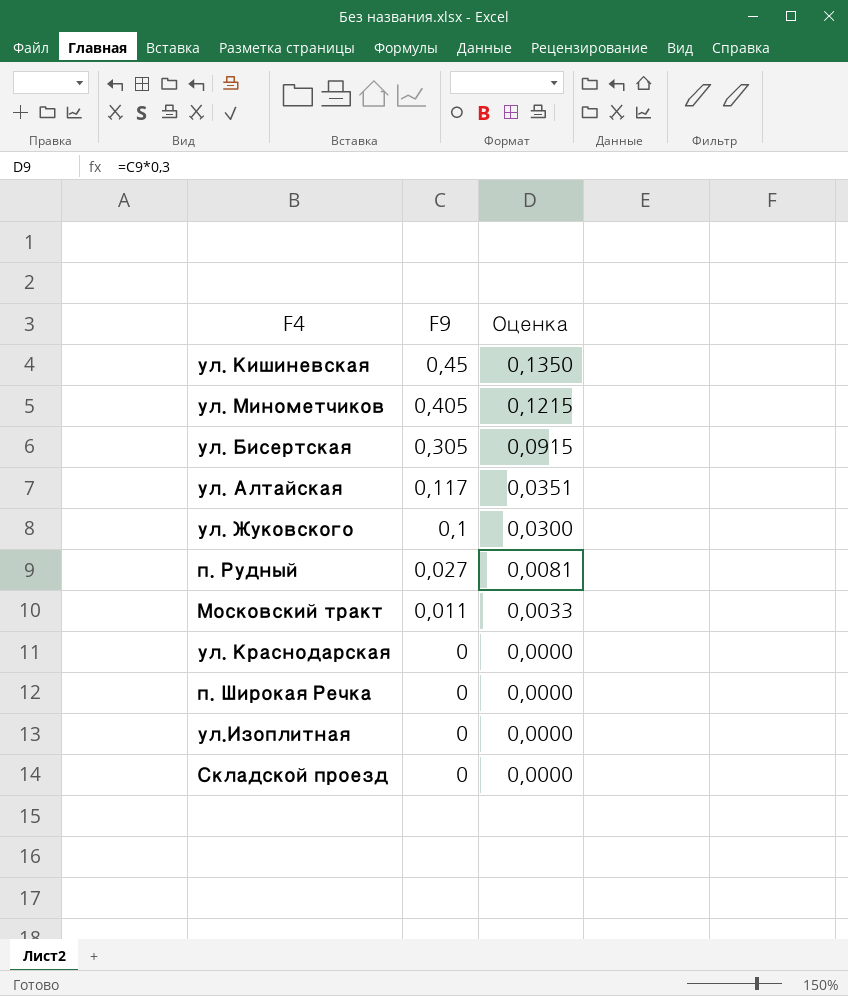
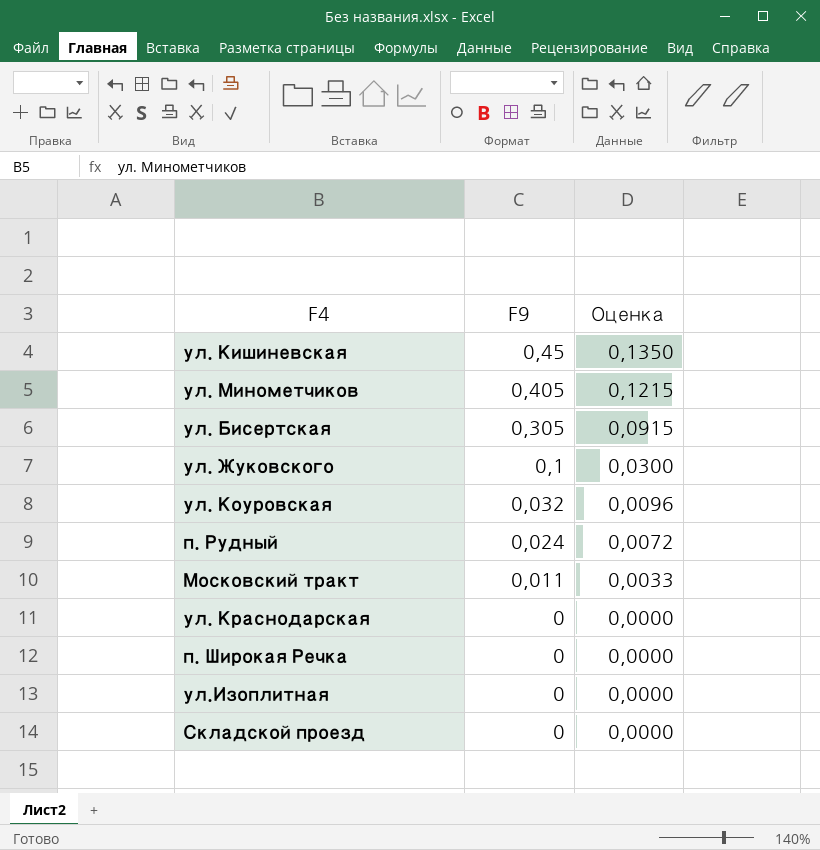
row ул. Алтайская: 0,117 | 0,0351 -> none
row ул. Коуровская: none -> 0,032 | 0,0096
п. Рудный | F9: 0,027 -> 0,024
п. Рудный | Оценка: 0,0081 -> 0,0072

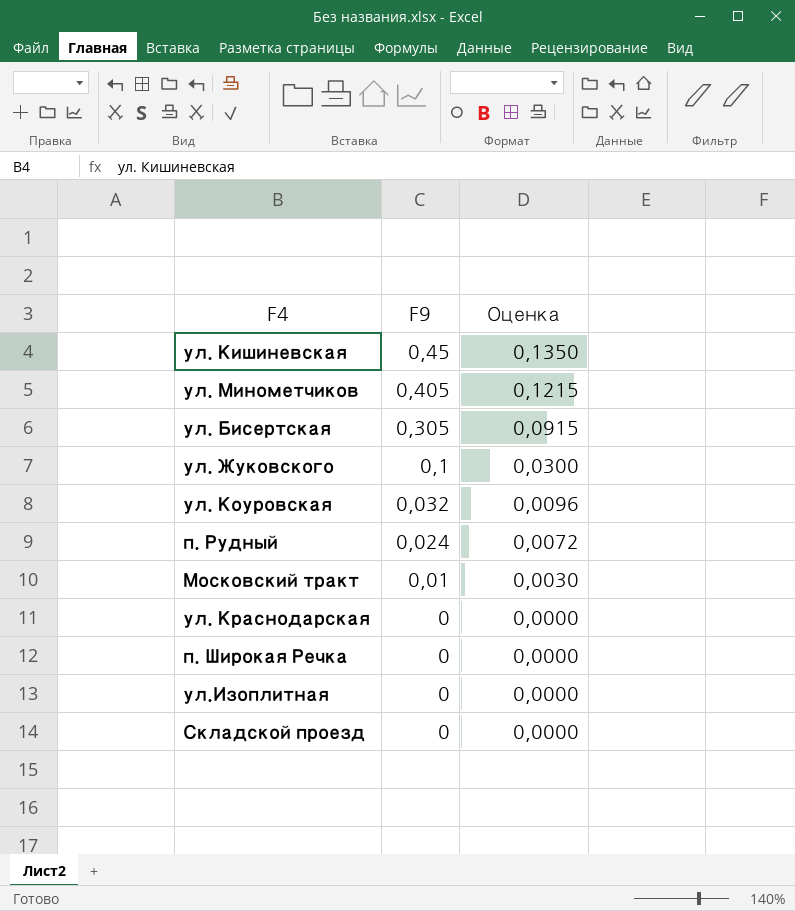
Московский тракт | F9: 0,011 -> 0,01
Московский тракт | Оценка: 0,0033 -> 0,0030

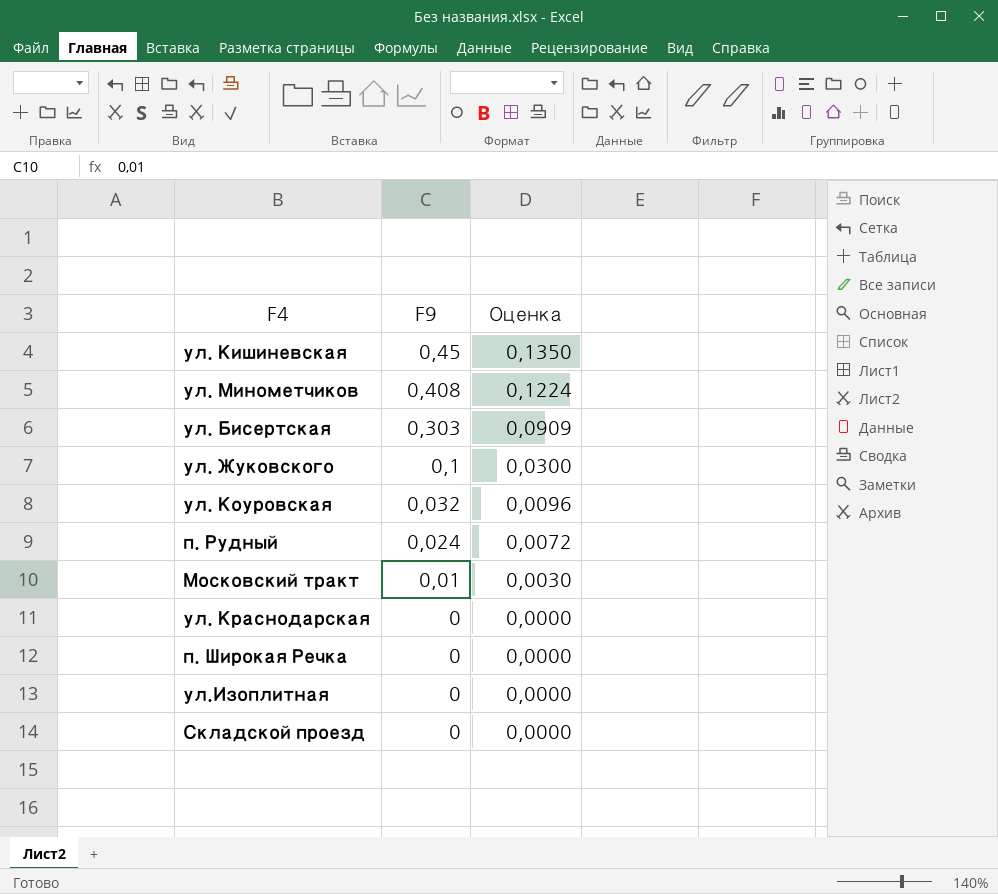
ул. Минометчиков | F9: 0,405 -> 0,408
ул. Минометчиков | Оценка: 0,1215 -> 0,1224
ул. Бисертская | F9: 0,305 -> 0,303
ул. Бисертская | Оценка: 0,0915 -> 0,0909

